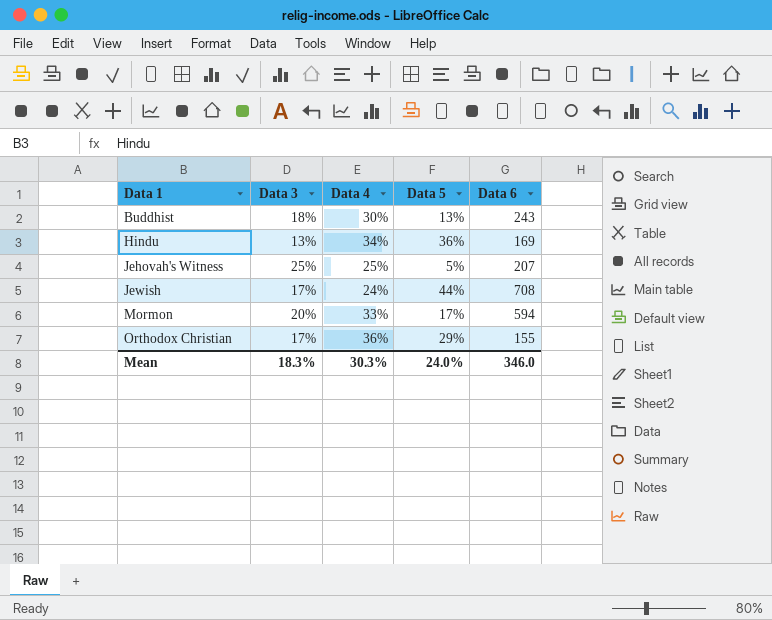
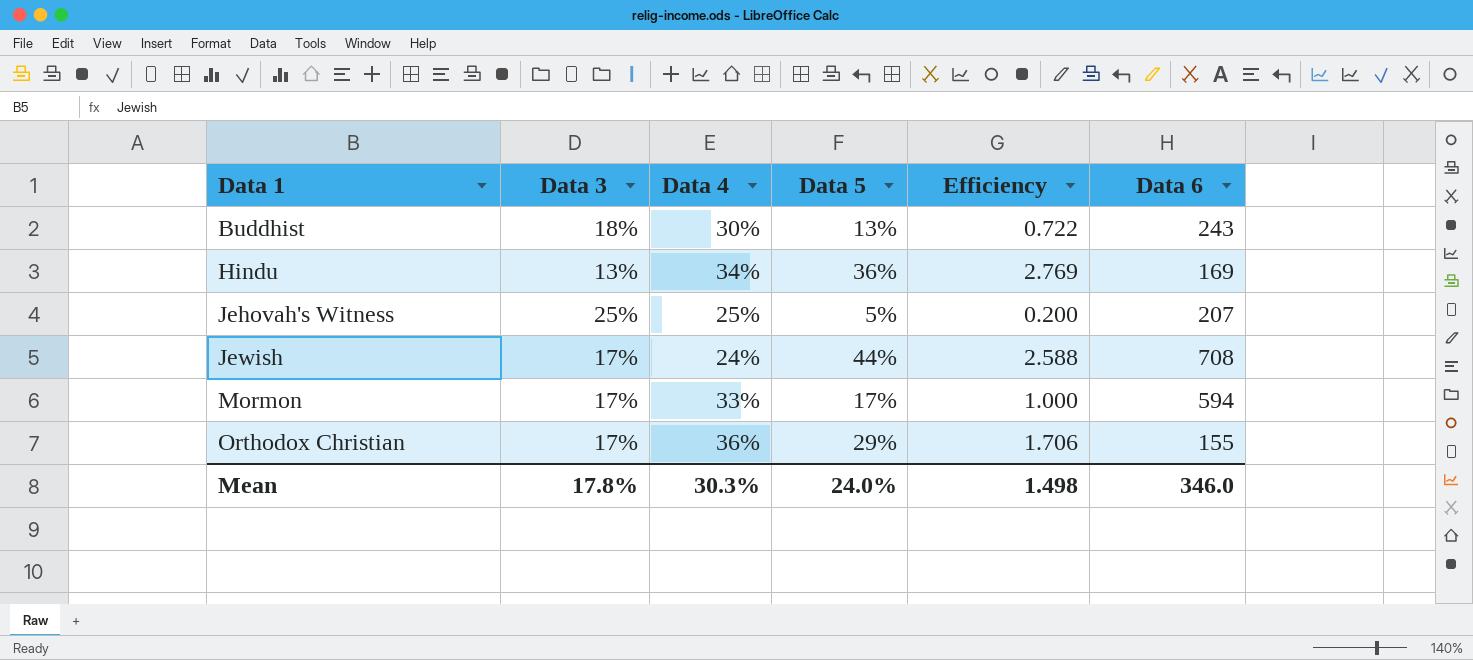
column Efficiency | formula: none -> [Data 5] / [Data 3]
Mormon | Data 3: 20% -> 17%
Mean | Data 3: 18.3% -> 17.8%

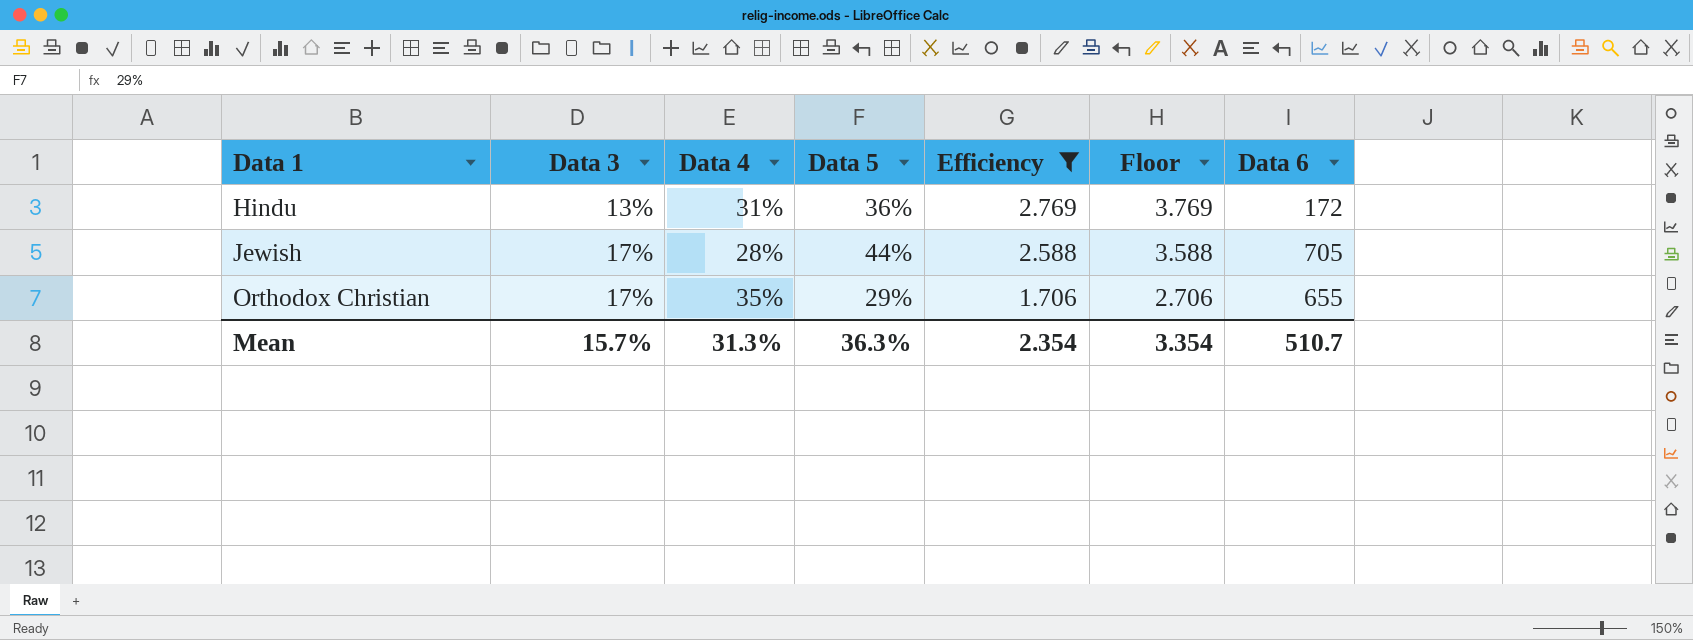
filter: none -> Efficiency >= 1.706
column Floor | formula: none -> [Efficiency] + 1
Hindu | Data 4: 34% -> 31%
Hindu | Data 6: 169 -> 172
Jewish | Data 4: 24% -> 28%
Jewish | Data 6: 708 -> 705
Orthodox Christian | Data 4: 36% -> 35%
Orthodox Christian | Data 6: 155 -> 655
Mean | Data 3: 17.8% -> 15.7%
Mean | Data 4: 30.3% -> 31.3%
Mean | Data 5: 24.0% -> 36.3%
Mean | Efficiency: 1.498 -> 2.354
Mean | Data 6: 346.0 -> 510.7

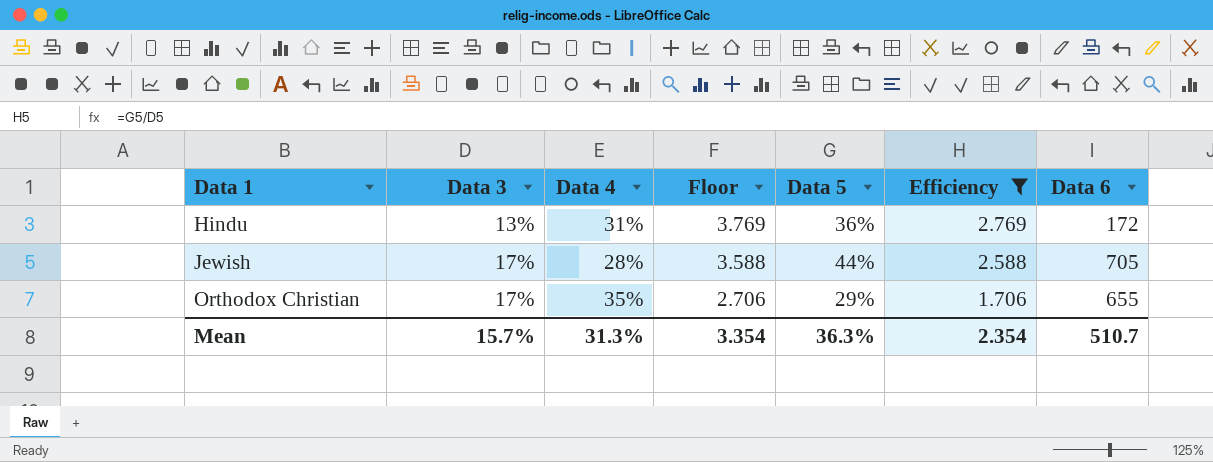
column Floor | position: 6 -> 4

